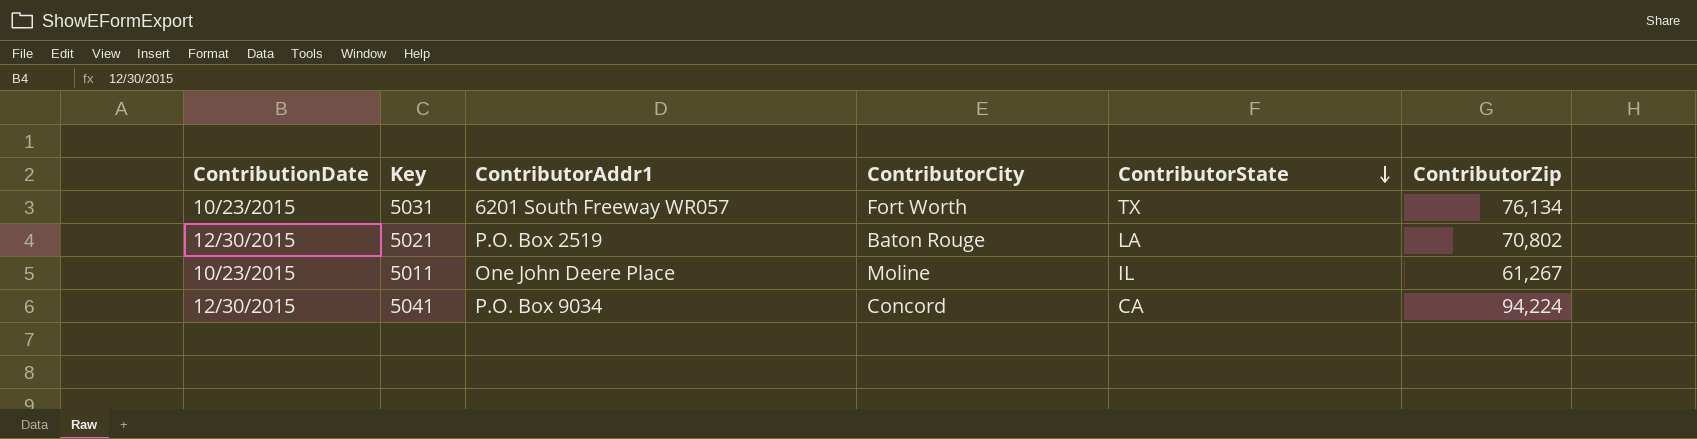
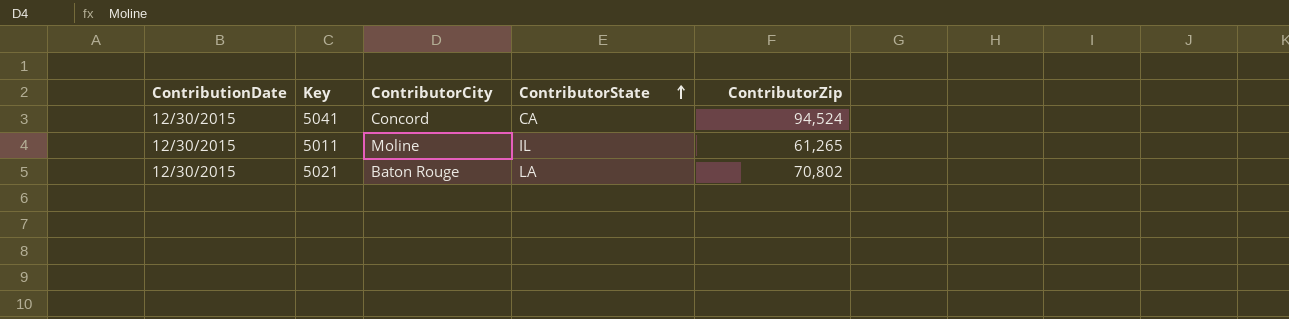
row order: ContributorState descending -> ContributorState ascending
column ContributorAddr1 | position: 3 -> none
row 5031: 10/23/2015 | 6201 South Freeway WR057 | Fort Worth | TX | 76,134 -> none
5041 | ContributorZip: 94,224 -> 94,524
5011 | ContributionDate: 10/23/2015 -> 12/30/2015
5011 | ContributorZip: 61,267 -> 61,265

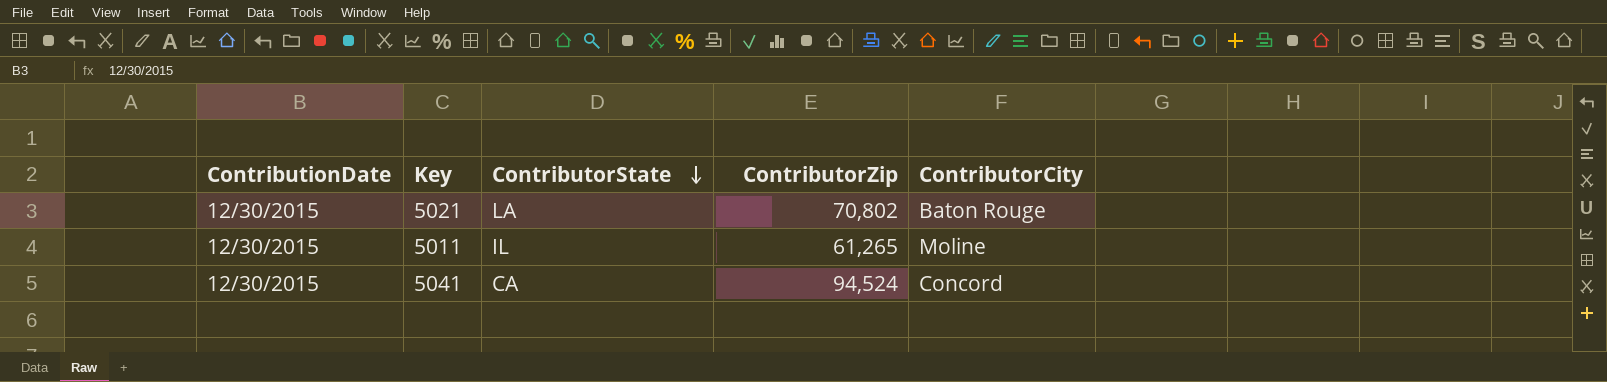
row order: ContributorState ascending -> ContributorState descending
column ContributorCity | position: 3 -> 5

